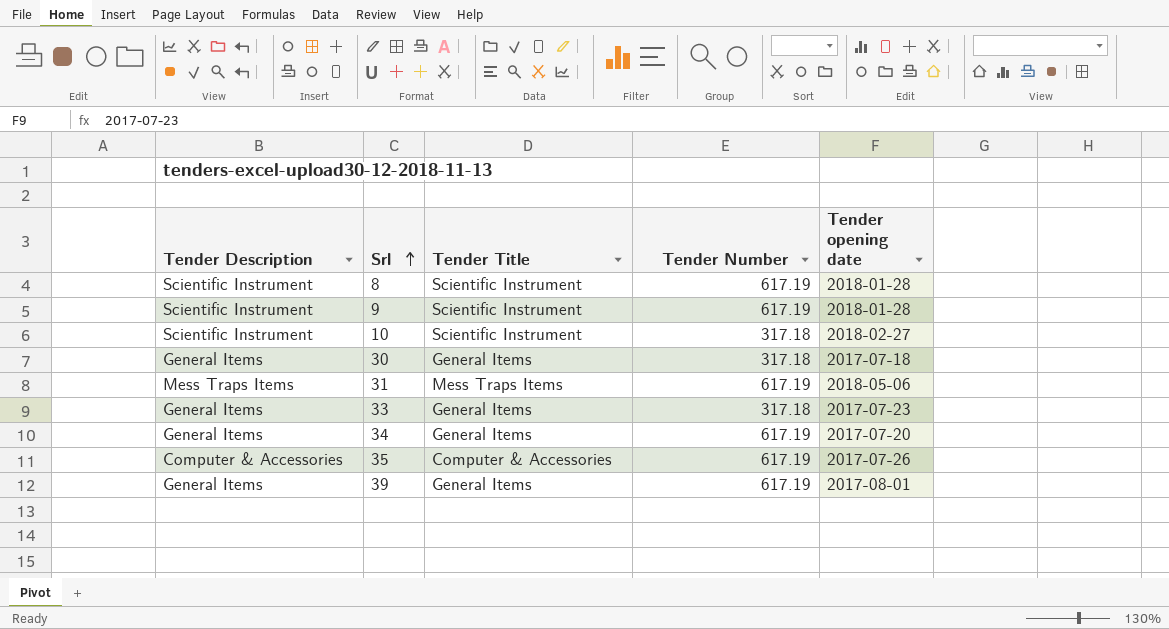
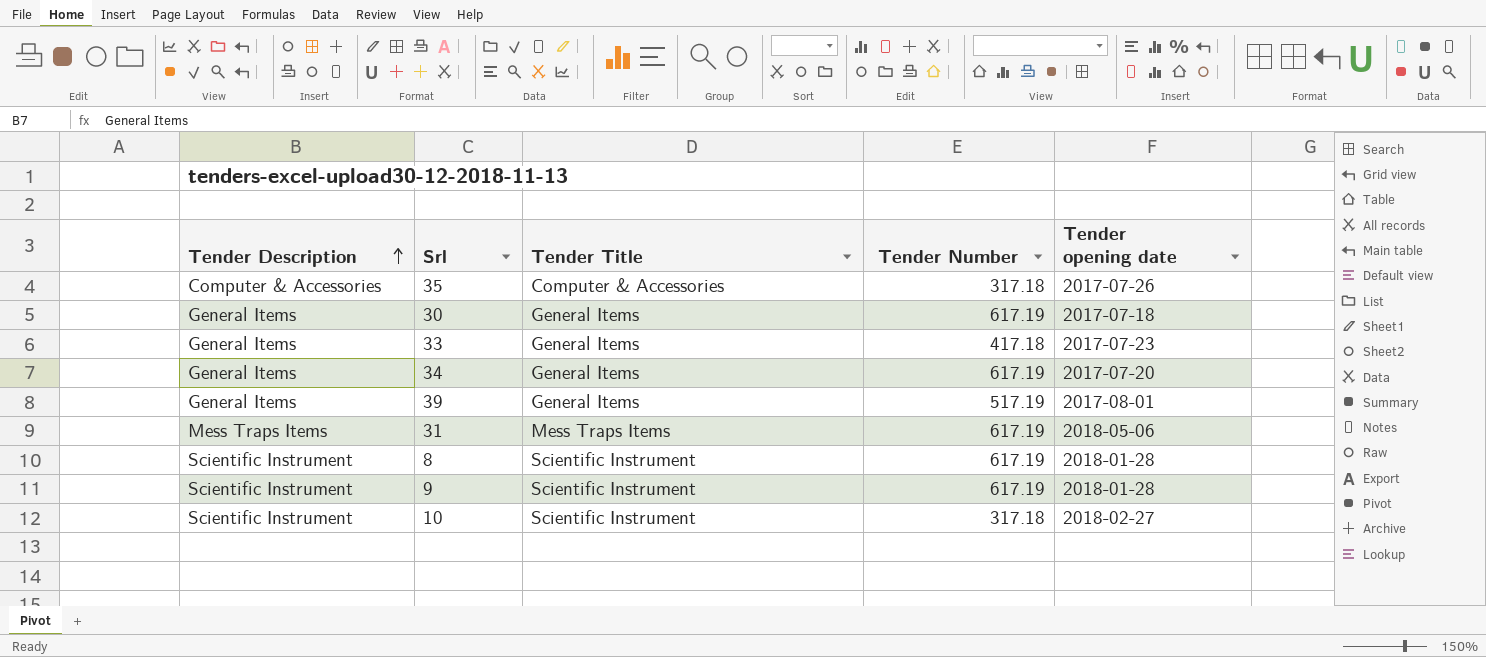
row order: Srl ascending -> Tender Description ascending
35 | Tender Number: 617.19 -> 317.18
30 | Tender Number: 317.18 -> 617.19
33 | Tender Number: 317.18 -> 417.18
39 | Tender Number: 617.19 -> 517.19

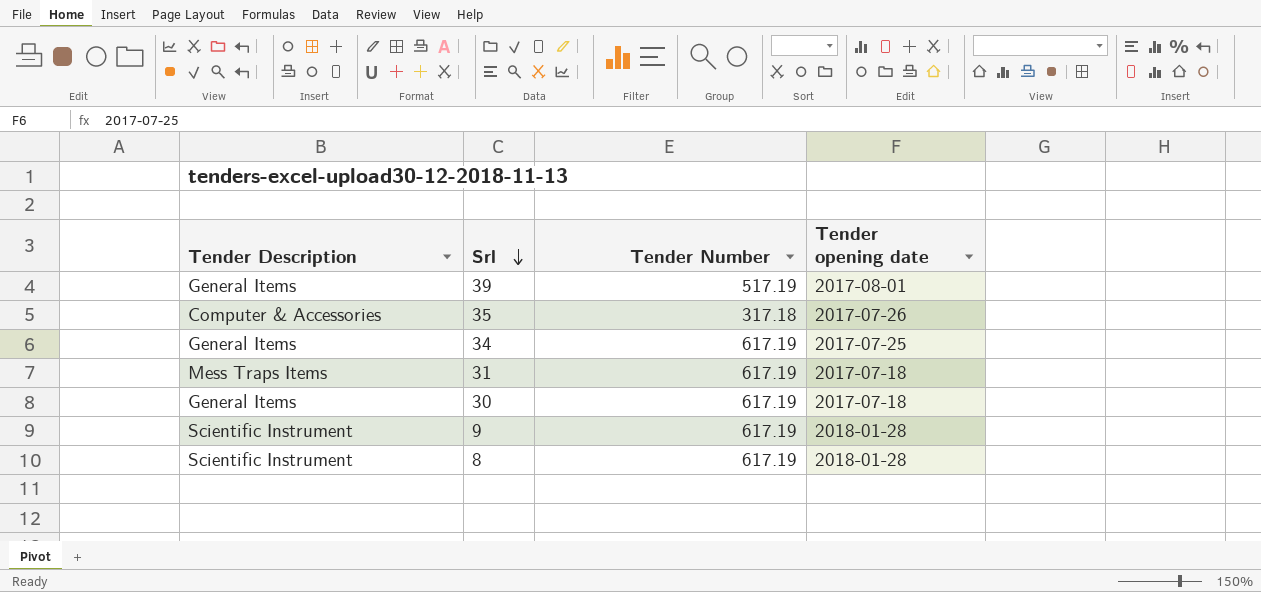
row order: Tender Description ascending -> Srl descending
column Tender Title | position: 3 -> none
row 33: General Items | General Items | 417.18 | 2017-07-23 -> none
row 10: Scientific Instrument | Scientific Instrument | 317.18 | 2018-02-27 -> none
34 | Tender opening date: 2017-07-20 -> 2017-07-25
31 | Tender opening date: 2018-05-06 -> 2017-07-18

